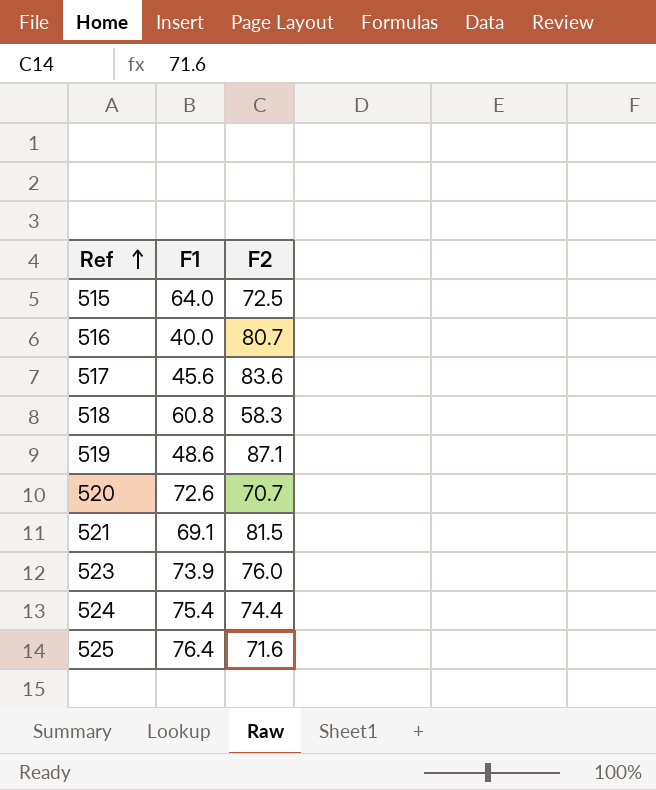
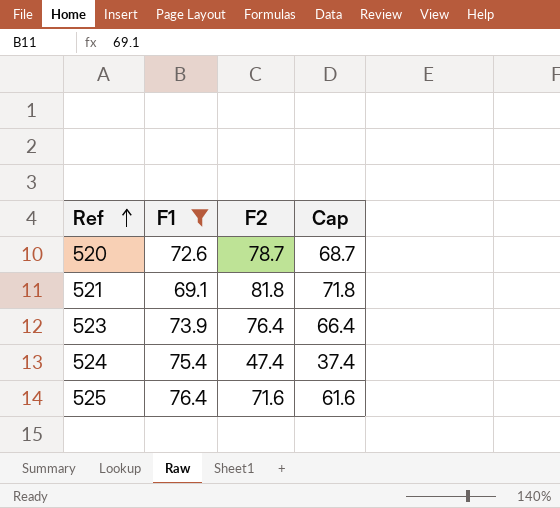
filter: none -> F1 >= 69.1
column Cap | formula: none -> [F2] - 10
520 | F2: 70.7 -> 78.7
521 | F2: 81.5 -> 81.8
523 | F2: 76.0 -> 76.4
524 | F2: 74.4 -> 47.4

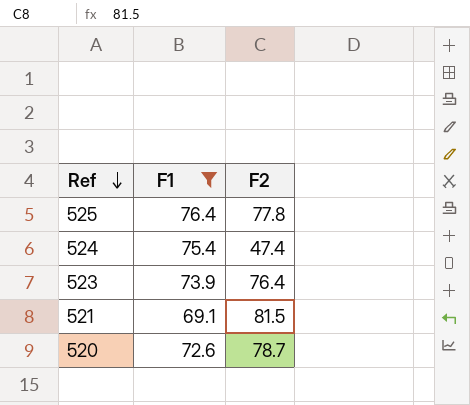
row order: Ref ascending -> Ref descending
column Cap | formula: [F2] - 10 -> none
525 | F2: 71.6 -> 77.8
521 | F2: 81.8 -> 81.5

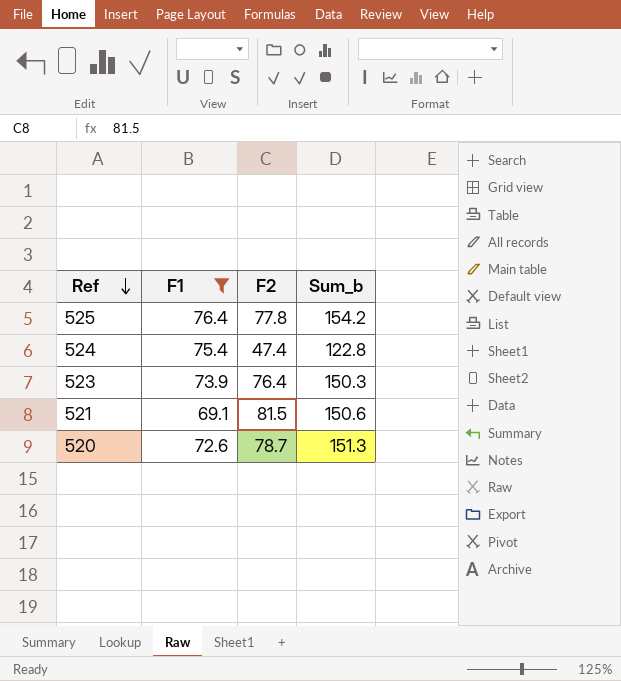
column Sum_b | formula: none -> [F1] + [F2]

